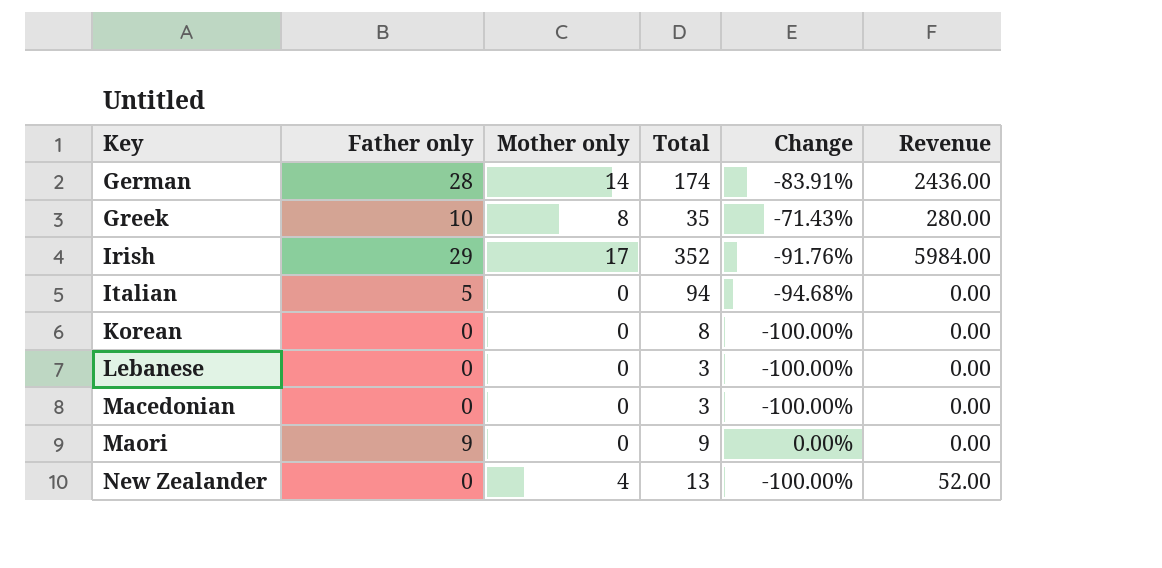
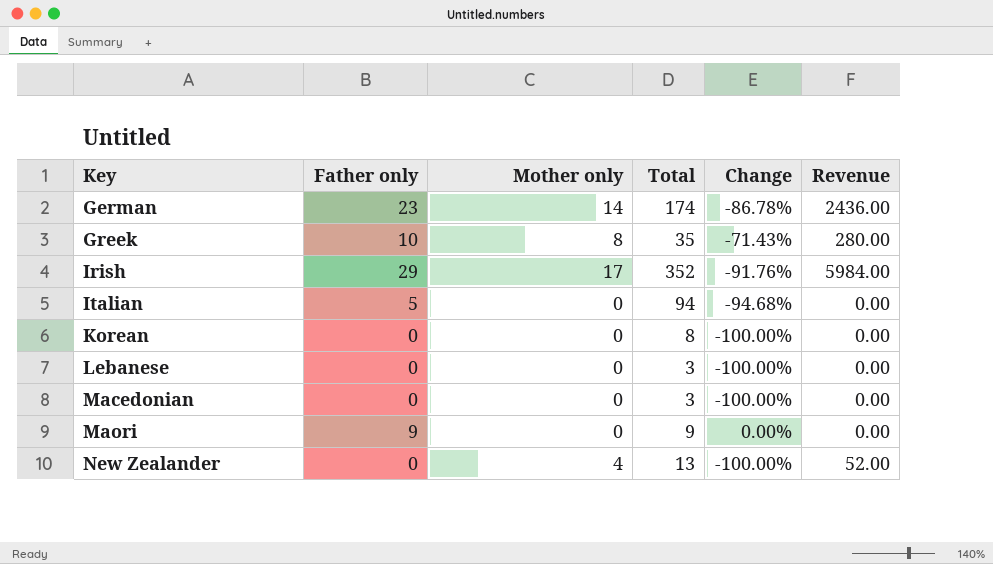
German | Father only: 28 -> 23
German | Change: -83.91% -> -86.78%

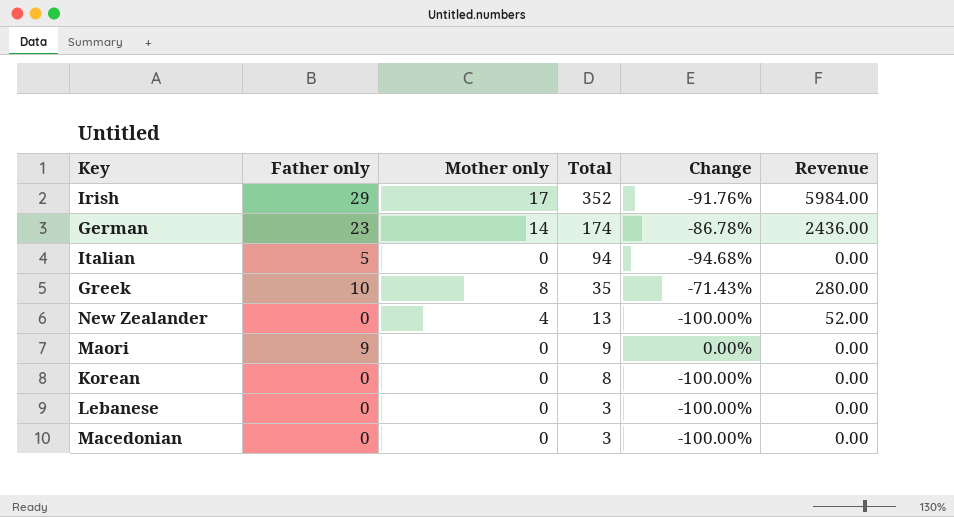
row order: Key ascending -> Total descending

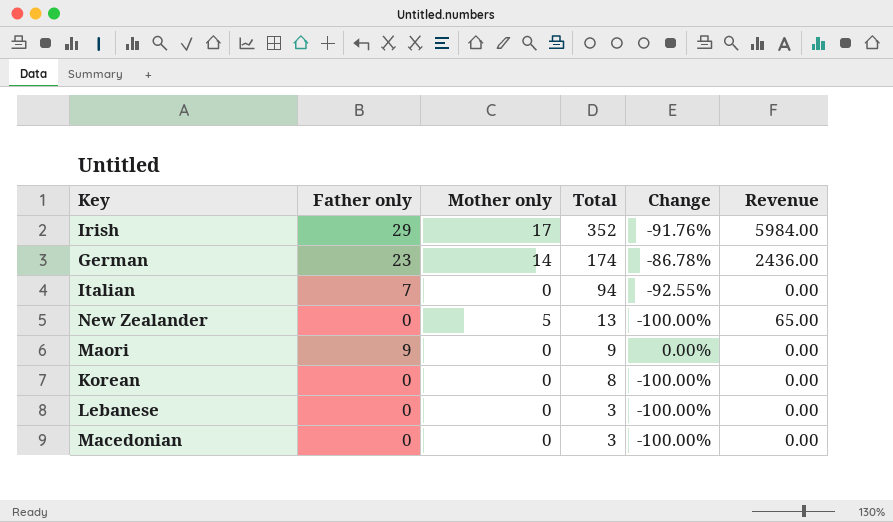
row Greek: 10 | 8 | 35 | -71.43% | 280.00 -> none
Italian | Father only: 5 -> 7
Italian | Change: -94.68% -> -92.55%
New Zealander | Mother only: 4 -> 5
New Zealander | Revenue: 52.00 -> 65.00

